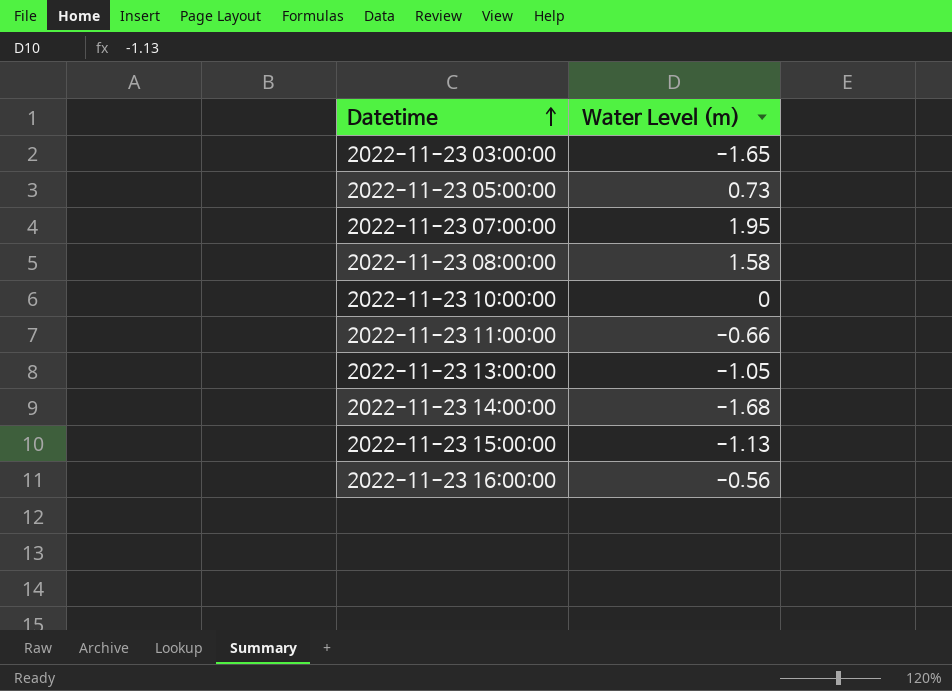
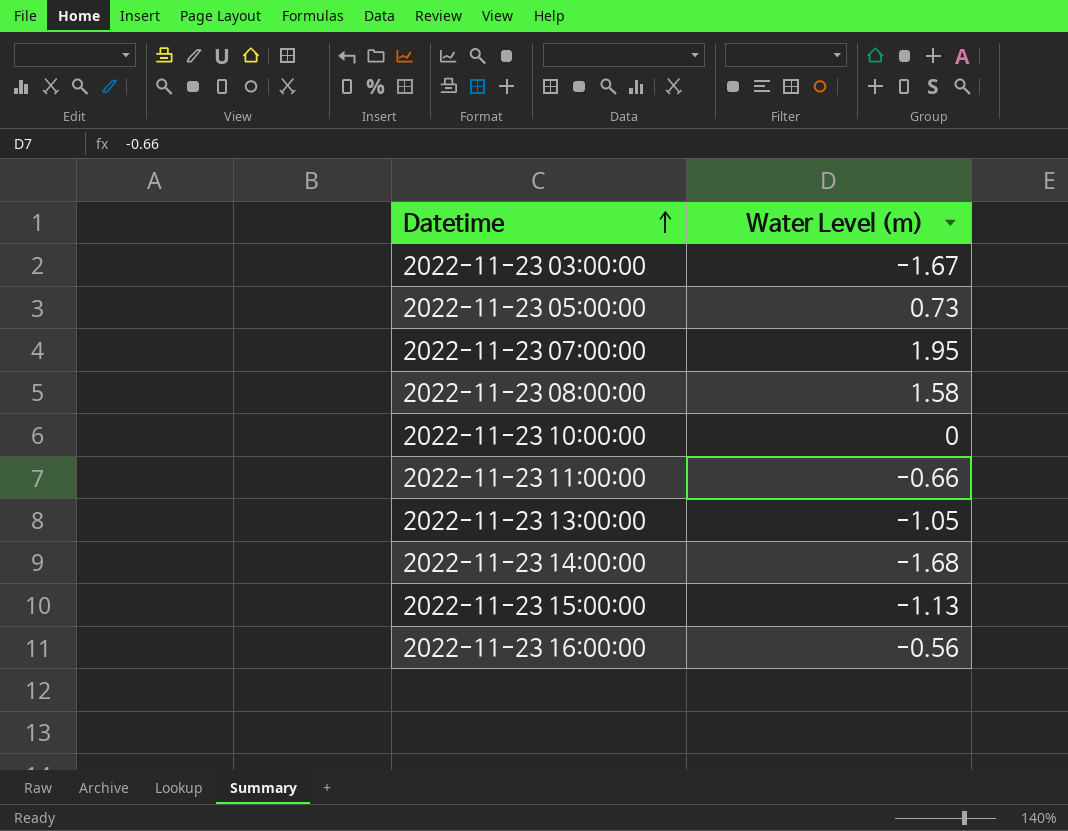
2022-11-23 03:00:00 | Water Level (m): -1.65 -> -1.67

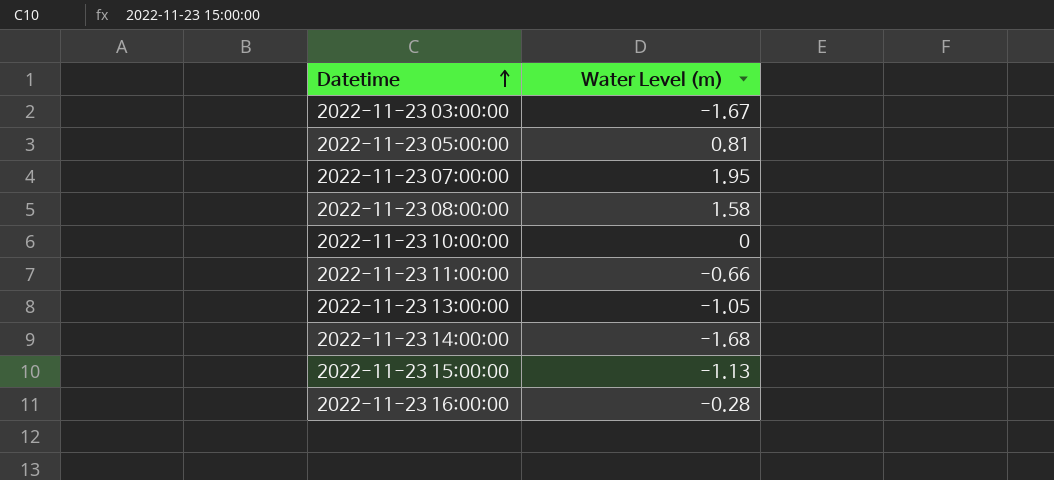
2022-11-23 05:00:00 | Water Level (m): 0.73 -> 0.81
2022-11-23 16:00:00 | Water Level (m): -0.56 -> -0.28

